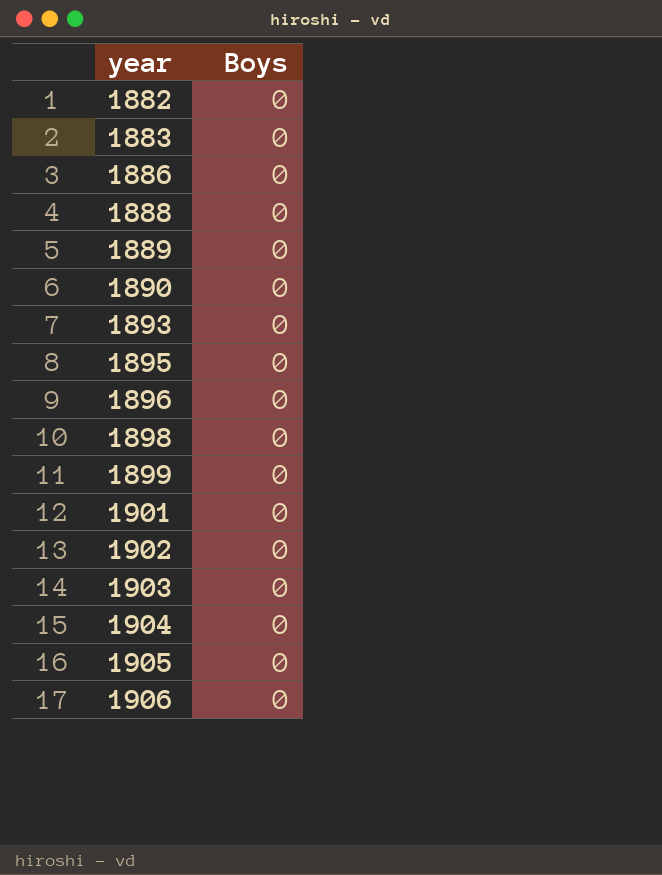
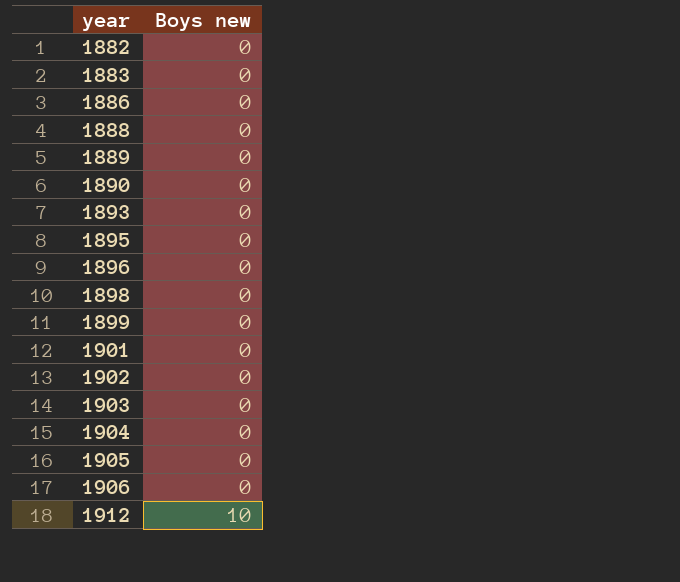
column name: Boys -> Boys new
row 1912: none -> 10

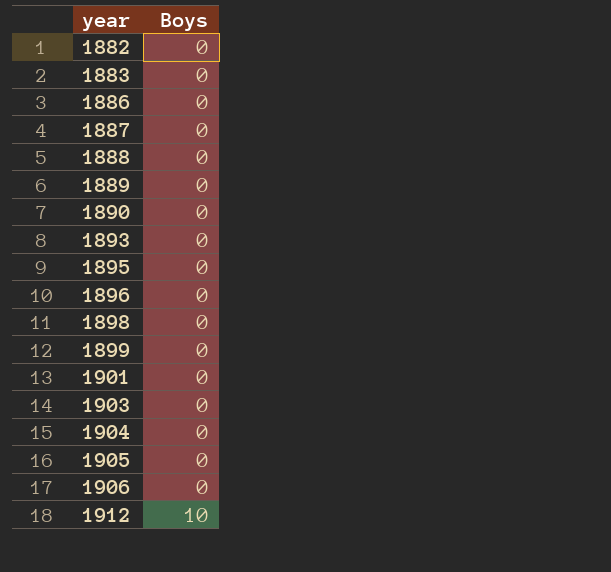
column name: Boys new -> Boys
row 1902: 0 -> none
row 1887: none -> 0

